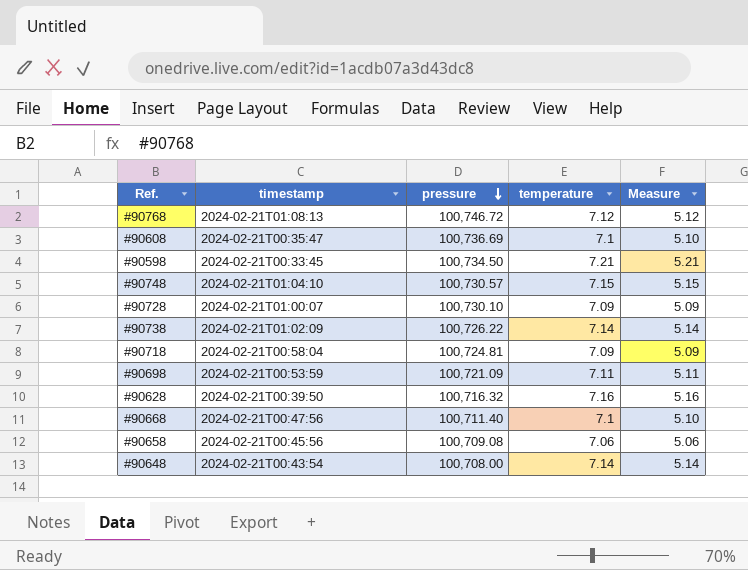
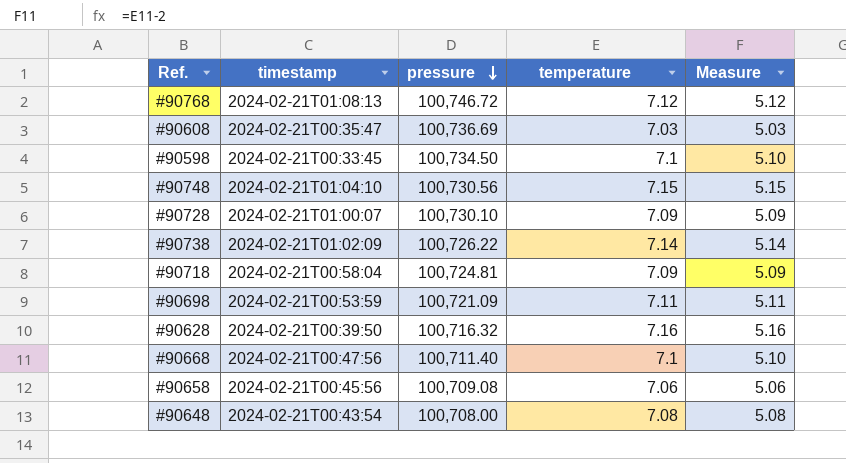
#90608 | temperature: 7.1 -> 7.03
#90608 | Measure: 5.10 -> 5.03
#90598 | temperature: 7.21 -> 7.1
#90598 | Measure: 5.21 -> 5.10
#90748 | pressure: 100,730.57 -> 100,730.56
#90648 | temperature: 7.14 -> 7.08
#90648 | Measure: 5.14 -> 5.08

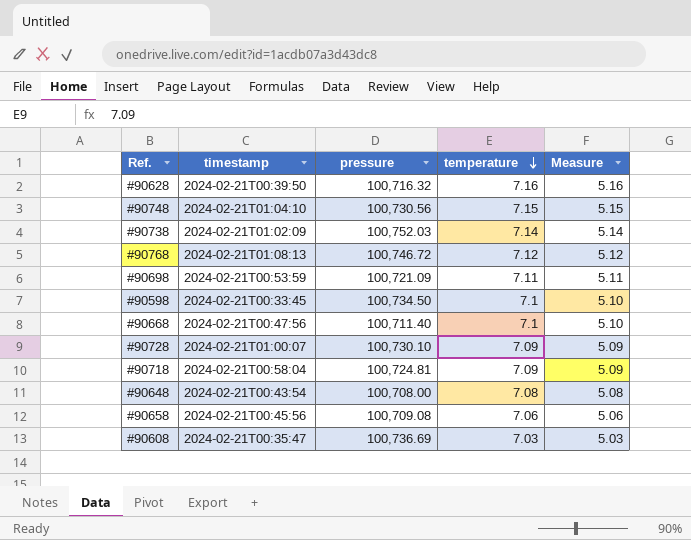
row order: pressure descending -> temperature descending
#90738 | pressure: 100,726.22 -> 100,752.03

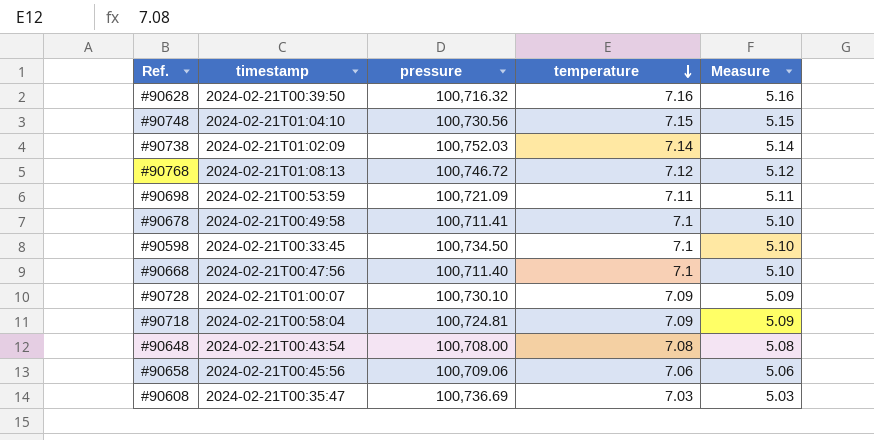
row #90678: none -> 2024-02-21T00:49:58 | 100,711.41 | 7.1 | 5.10
#90658 | pressure: 100,709.08 -> 100,709.06

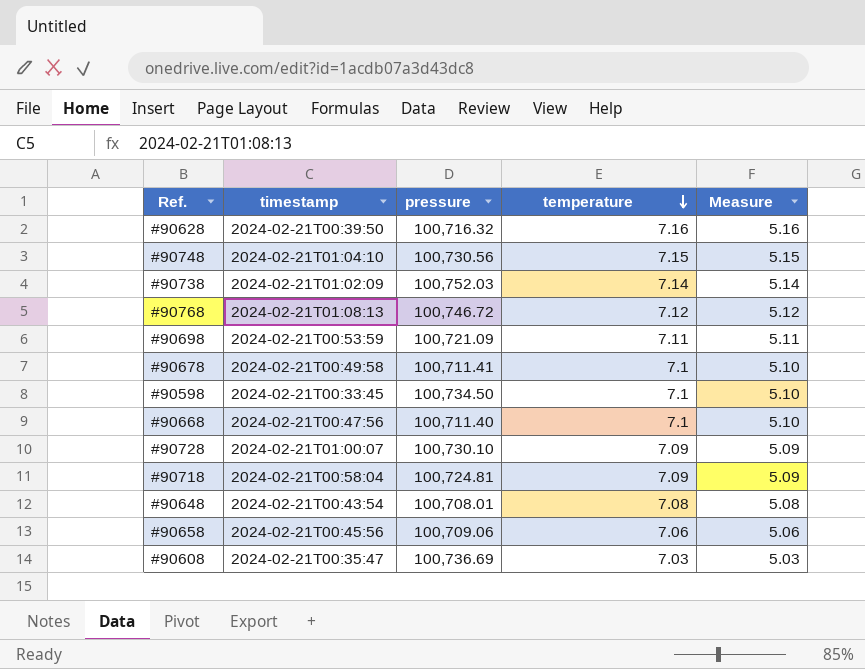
#90648 | pressure: 100,708.00 -> 100,708.01

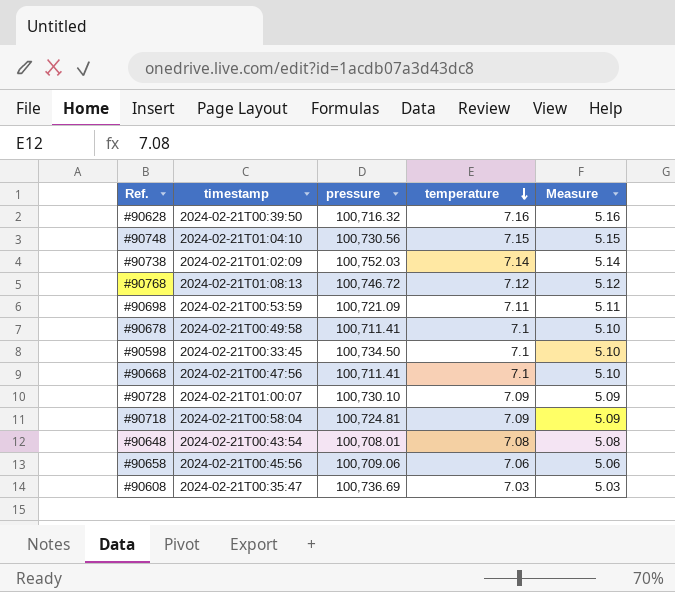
#90668 | pressure: 100,711.40 -> 100,711.41

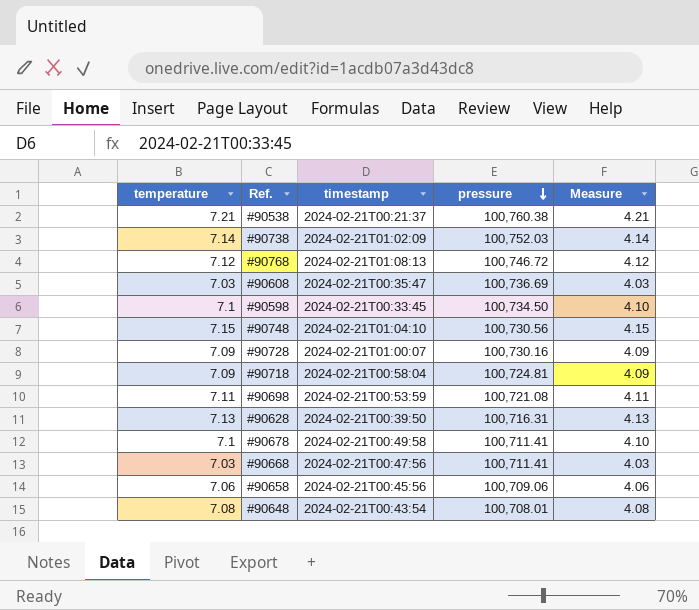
row order: temperature descending -> pressure descending
column temperature | position: 4 -> 1
column Measure | formula: [temperature] - 2 -> [temperature] - 3
row #90538: none -> 7.21 | 2024-02-21T00:21:37 | 100,760.38 | 4.21
#90728 | pressure: 100,730.10 -> 100,730.16
#90698 | pressure: 100,721.09 -> 100,721.08
#90628 | temperature: 7.16 -> 7.13
#90628 | pressure: 100,716.32 -> 100,716.31
#90668 | temperature: 7.1 -> 7.03

